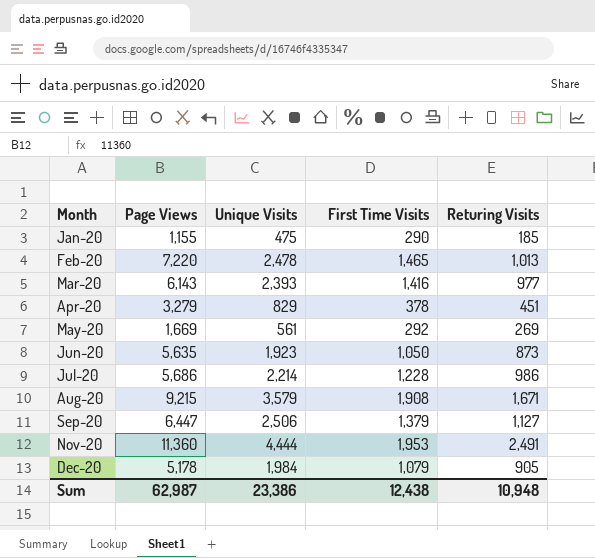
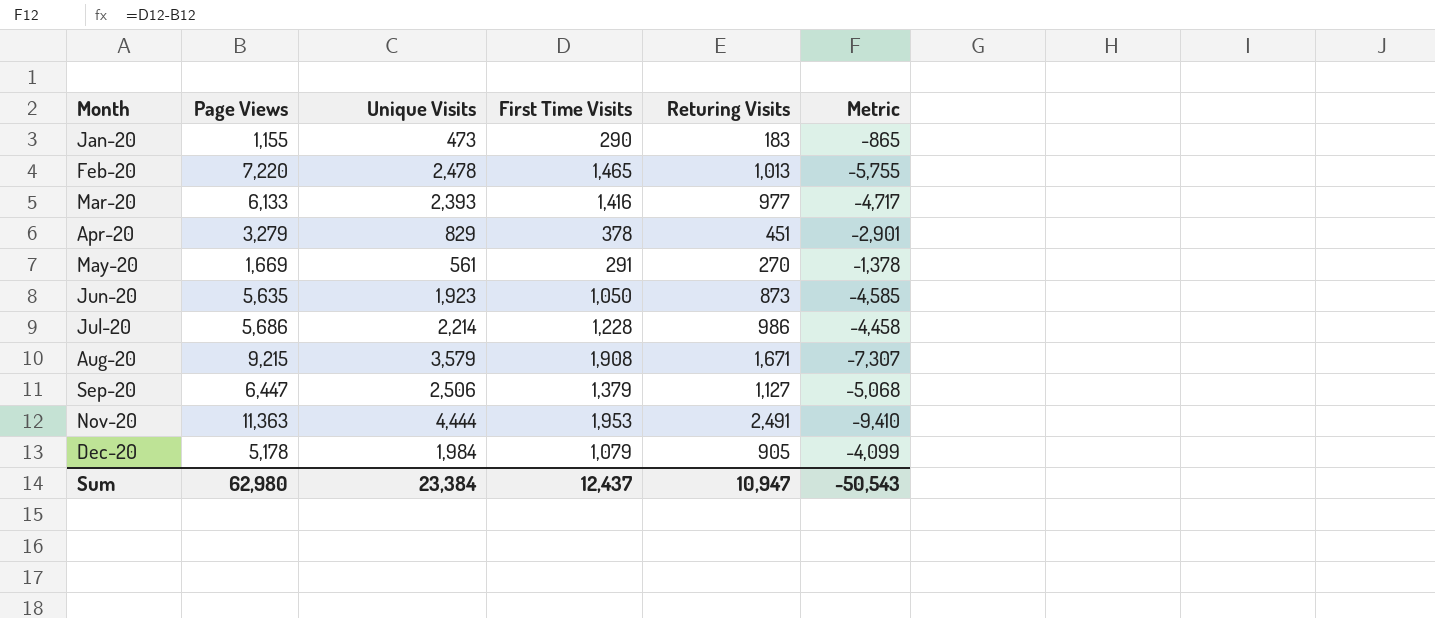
column Metric | formula: none -> [First Time Visits] - [Page Views]
Jan-20 | Unique Visits: 475 -> 473
Jan-20 | Returing Visits: 185 -> 183
Mar-20 | Page Views: 6,143 -> 6,133
May-20 | First Time Visits: 292 -> 291
May-20 | Returing Visits: 269 -> 270
Nov-20 | Page Views: 11,360 -> 11,363
Sum | Page Views: 62,987 -> 62,980
Sum | Unique Visits: 23,386 -> 23,384
Sum | First Time Visits: 12,438 -> 12,437
Sum | Returing Visits: 10,948 -> 10,947

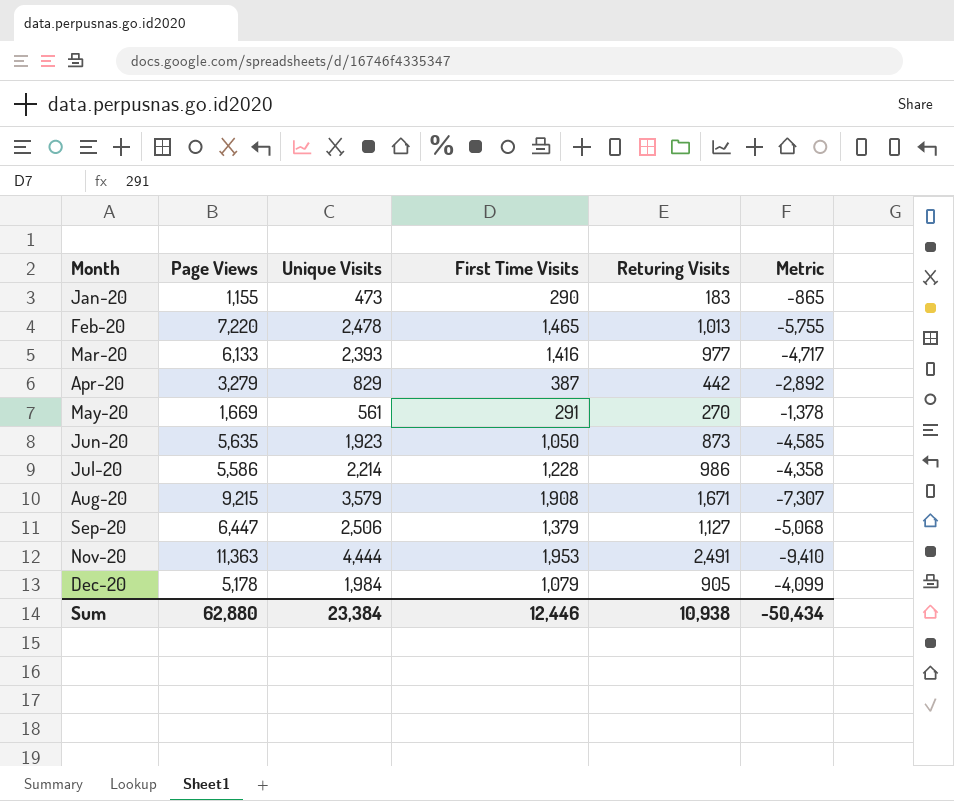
Apr-20 | First Time Visits: 378 -> 387
Apr-20 | Returing Visits: 451 -> 442
Apr-20 | Metric: -2,901 -> -2,892
Jul-20 | Page Views: 5,686 -> 5,586
Jul-20 | Metric: -4,458 -> -4,358
Sum | Page Views: 62,980 -> 62,880
Sum | First Time Visits: 12,437 -> 12,446
Sum | Returing Visits: 10,947 -> 10,938
Sum | Metric: -50,543 -> -50,434

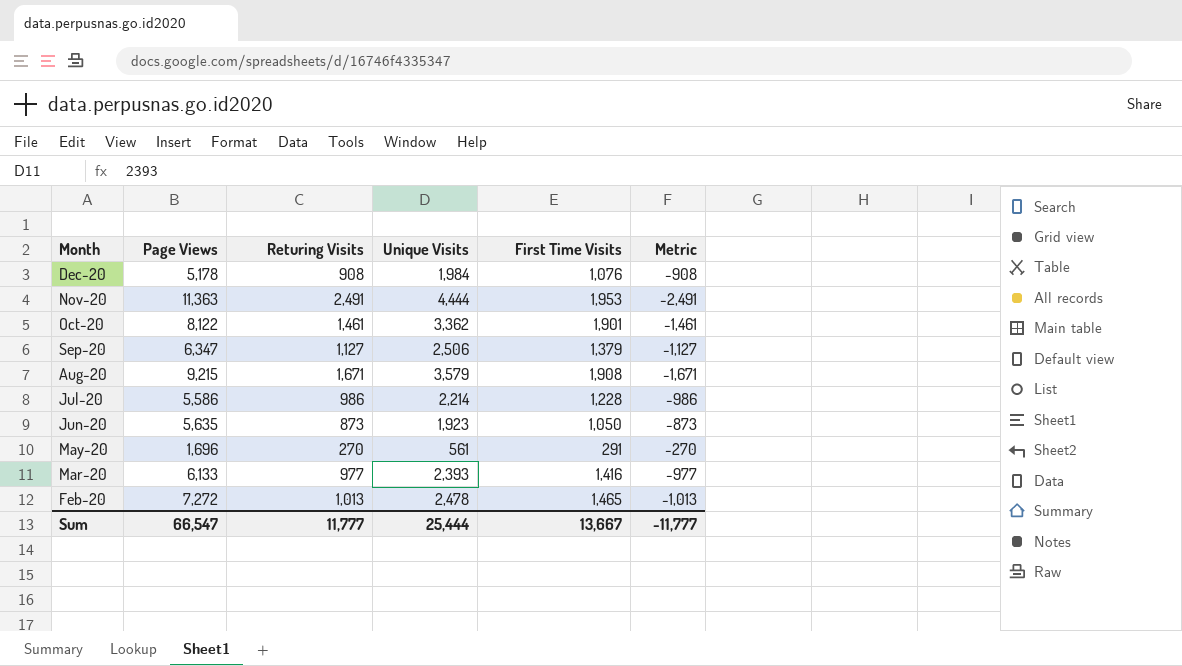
row order: Month ascending -> Month descending
column Returing Visits | position: 5 -> 3
column Metric | formula: [First Time Visits] - [Page Views] -> [First Time Visits] - [Unique Visits]
row Jan-20: 1,155 | 473 | 290 | 183 | -865 -> none
row Apr-20: 3,279 | 829 | 387 | 442 | -2,892 -> none
Dec-20 | Returing Visits: 905 -> 908
Dec-20 | First Time Visits: 1,079 -> 1,076
row Oct-20: none -> 8,122 | 1,461 | 3,362 | 1,901 | -1,461
Sep-20 | Page Views: 6,447 -> 6,347
May-20 | Page Views: 1,669 -> 1,696
Feb-20 | Page Views: 7,220 -> 7,272
Sum | Page Views: 62,880 -> 66,547
Sum | Returing Visits: 10,938 -> 11,777
Sum | Unique Visits: 23,384 -> 25,444
Sum | First Time Visits: 12,446 -> 13,667
Sum | Metric: -50,434 -> -11,777

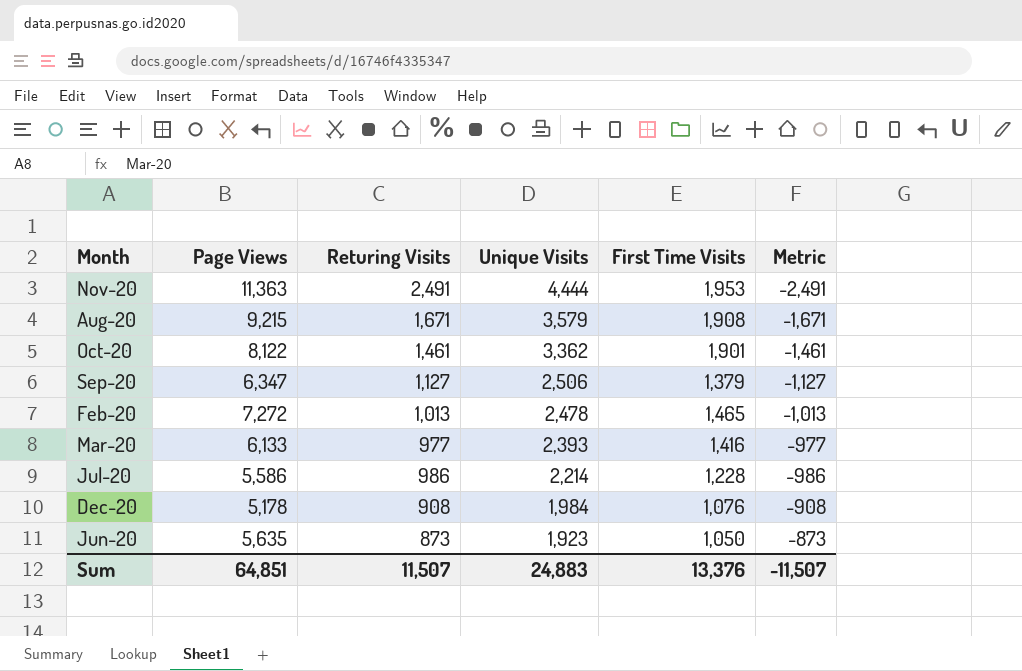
row order: Month descending -> Unique Visits descending
row May-20: 1,696 | 270 | 561 | 291 | -270 -> none
Sum | Page Views: 66,547 -> 64,851
Sum | Returing Visits: 11,777 -> 11,507
Sum | Unique Visits: 25,444 -> 24,883
Sum | First Time Visits: 13,667 -> 13,376
Sum | Metric: -11,777 -> -11,507

